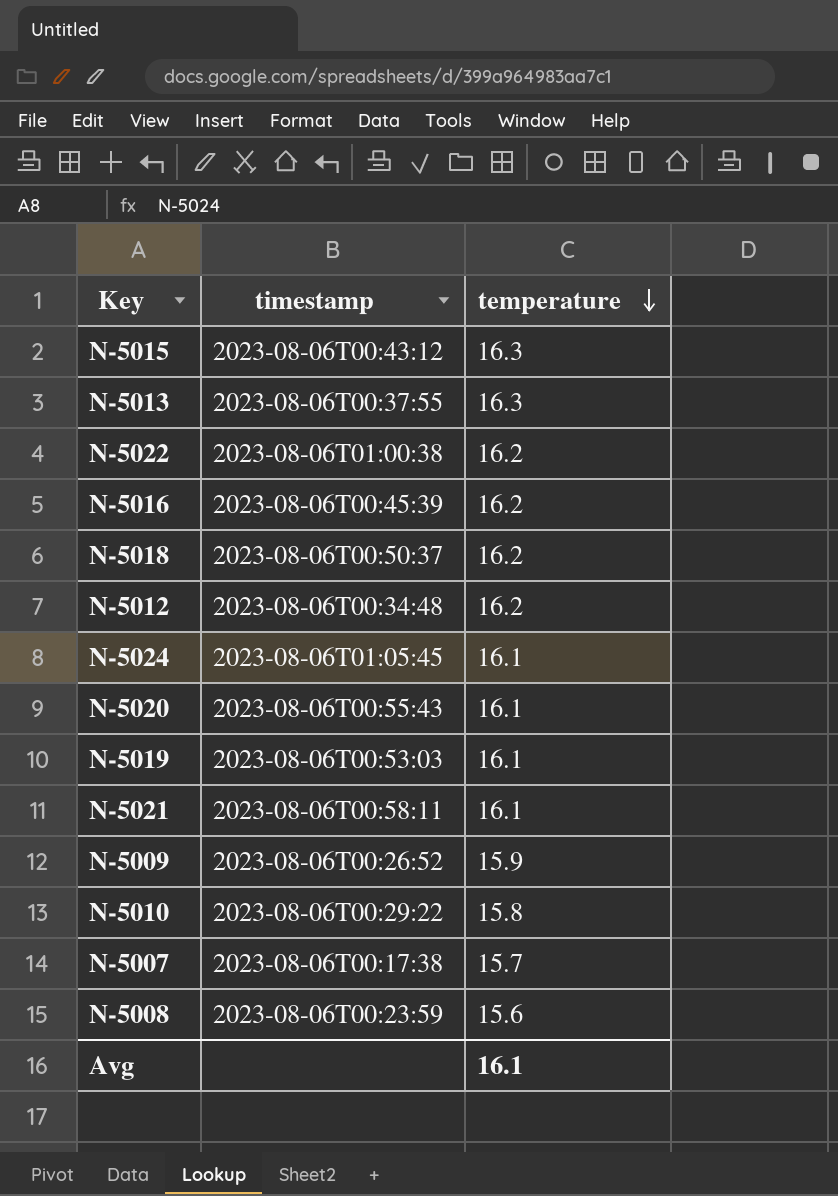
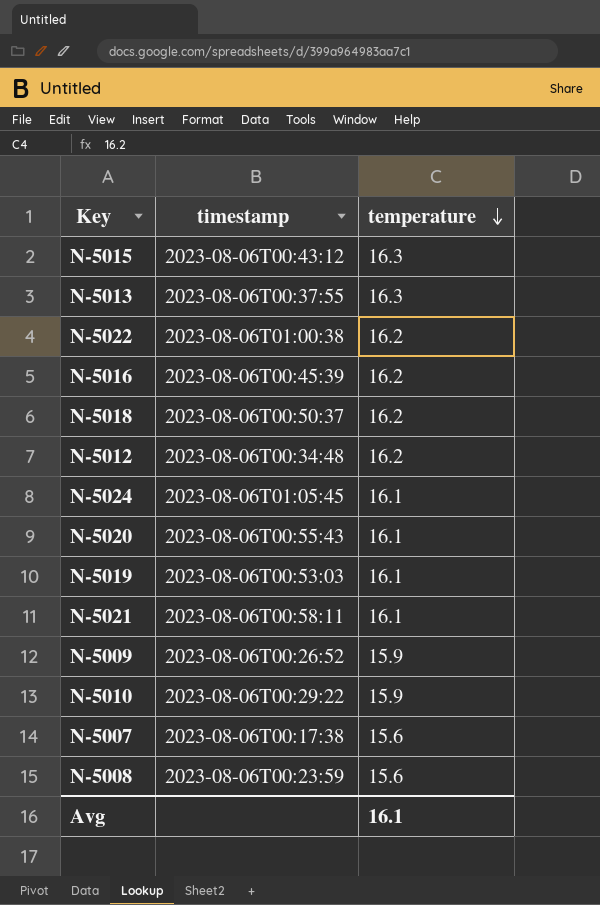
N-5010 | temperature: 15.8 -> 15.9
N-5007 | temperature: 15.7 -> 15.6

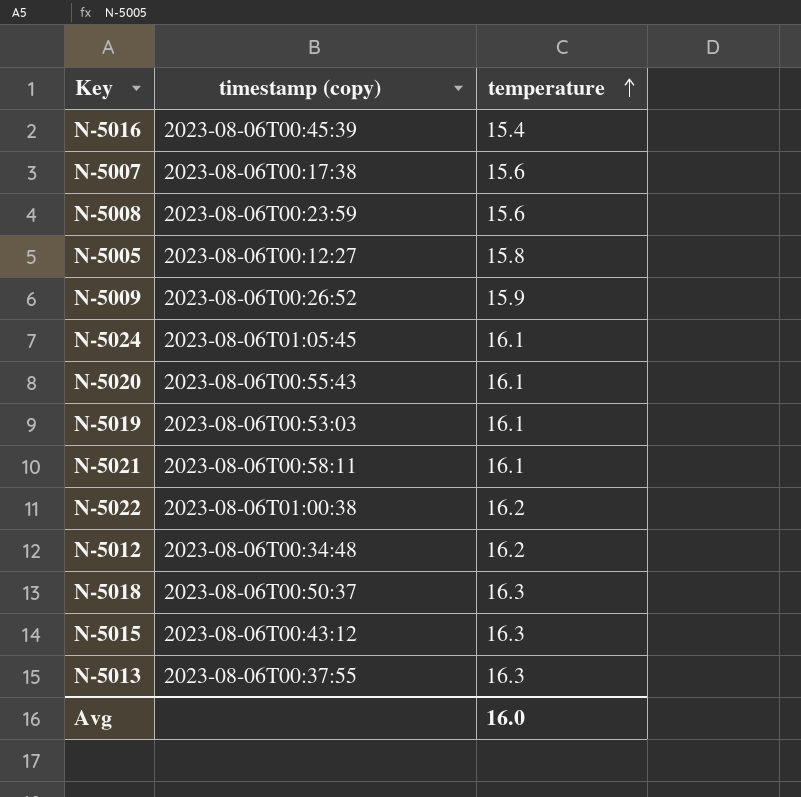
row order: temperature descending -> temperature ascending
column name: timestamp -> timestamp (copy)
row N-5010: 2023-08-06T00:29:22 | 15.9 -> none
N-5016 | temperature: 16.2 -> 15.4
row N-5005: none -> 2023-08-06T00:12:27 | 15.8
N-5018 | temperature: 16.2 -> 16.3
Avg | temperature: 16.1 -> 16.0

